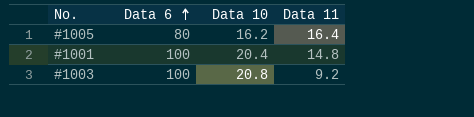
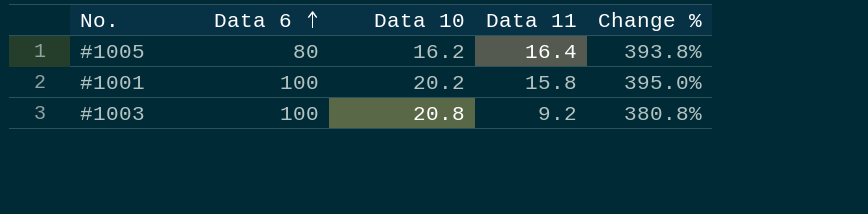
column Change % | formula: none -> ([Data 6] - [Data 10]) / [Data 10]
#1001 | Data 10: 20.4 -> 20.2
#1001 | Data 11: 14.8 -> 15.8

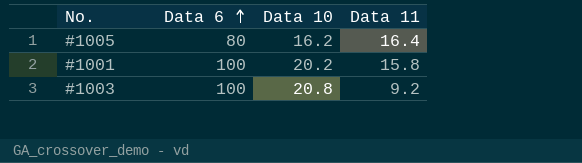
column Change % | formula: ([Data 6] - [Data 10]) / [Data 10] -> none

